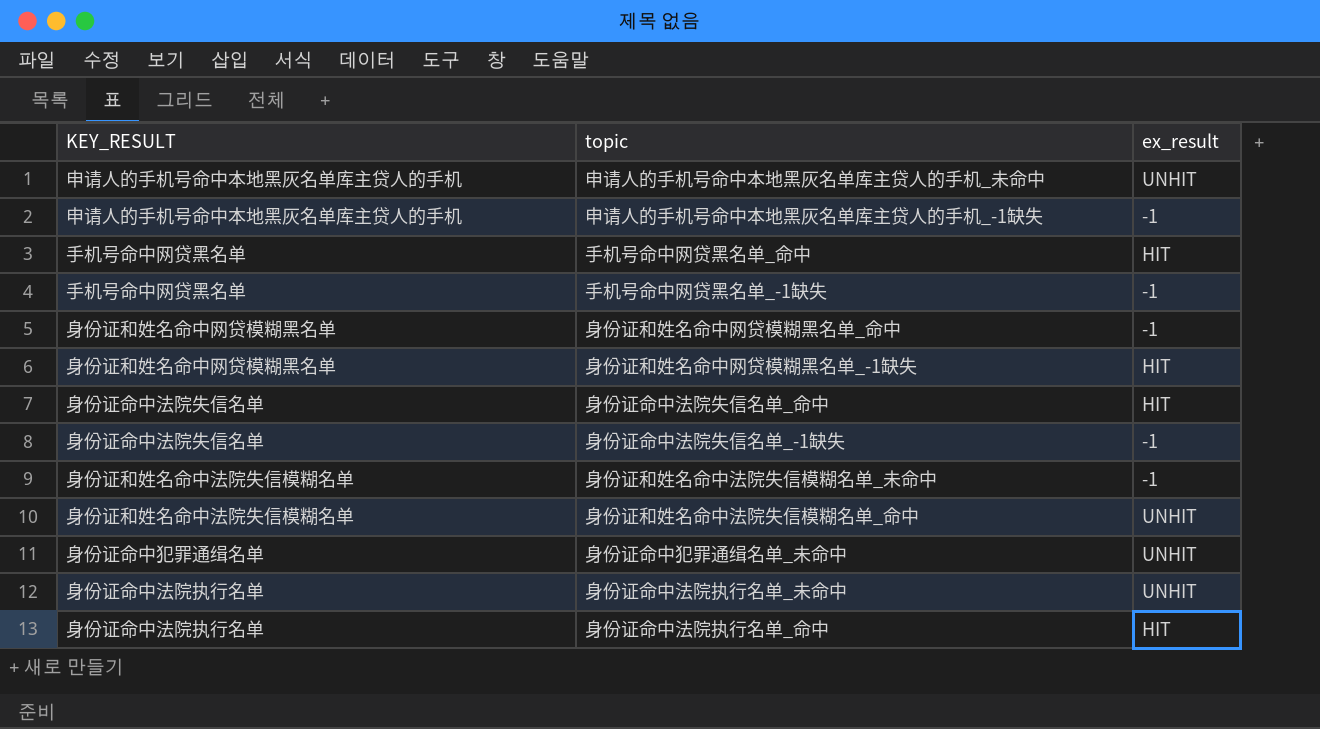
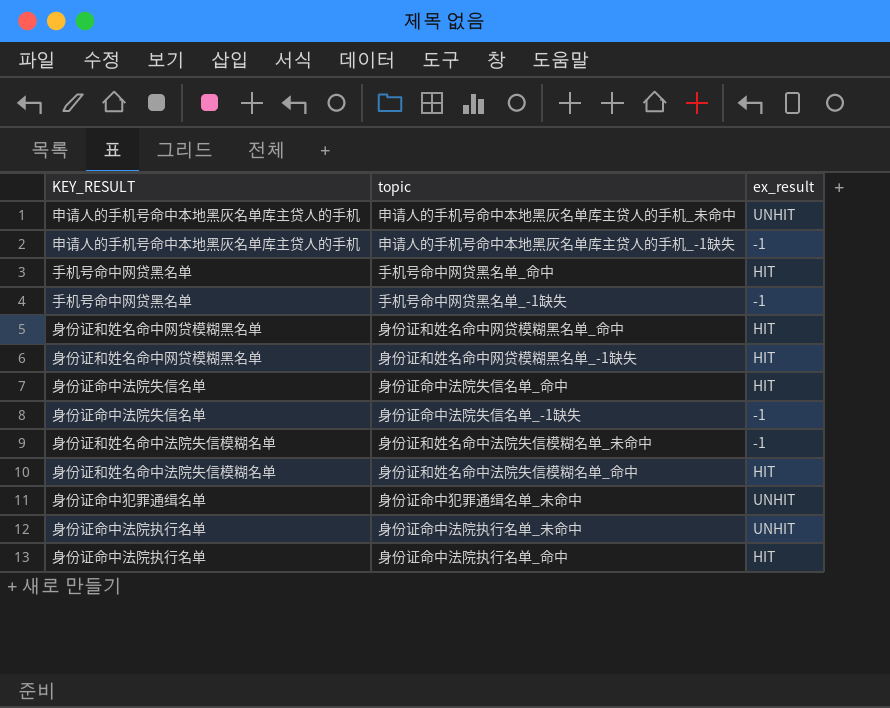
身份证和姓名命中网贷模糊黑名单_命中 | ex_result: -1 -> HIT
身份证和姓名命中法院失信模糊名单_命中 | ex_result: UNHIT -> HIT

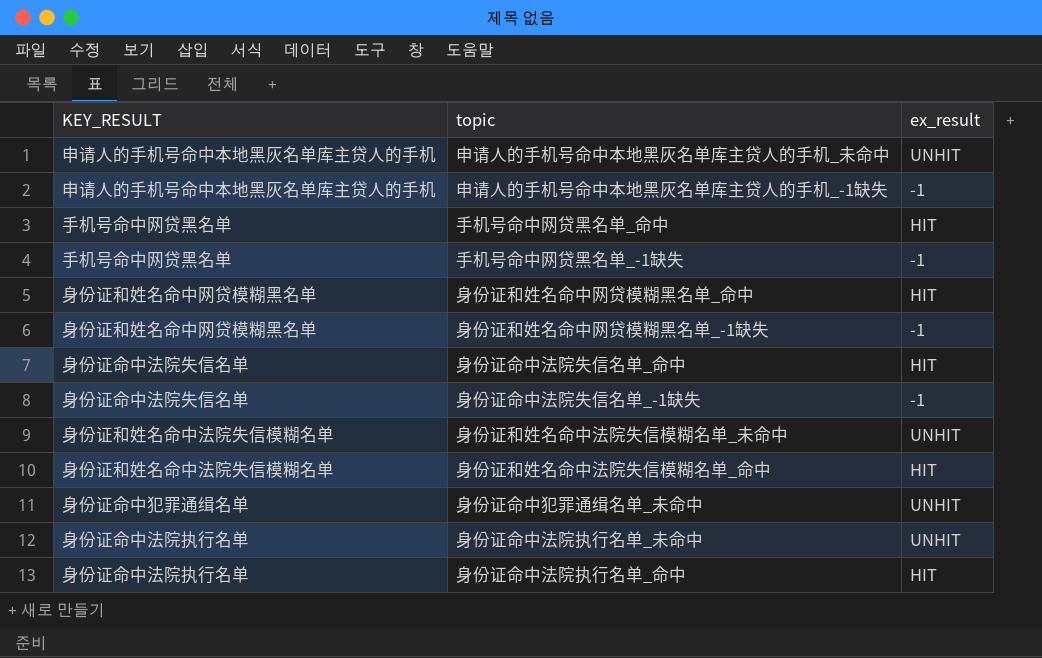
身份证和姓名命中网贷模糊黑名单_-1缺失 | ex_result: HIT -> -1
身份证和姓名命中法院失信模糊名单_未命中 | ex_result: -1 -> UNHIT

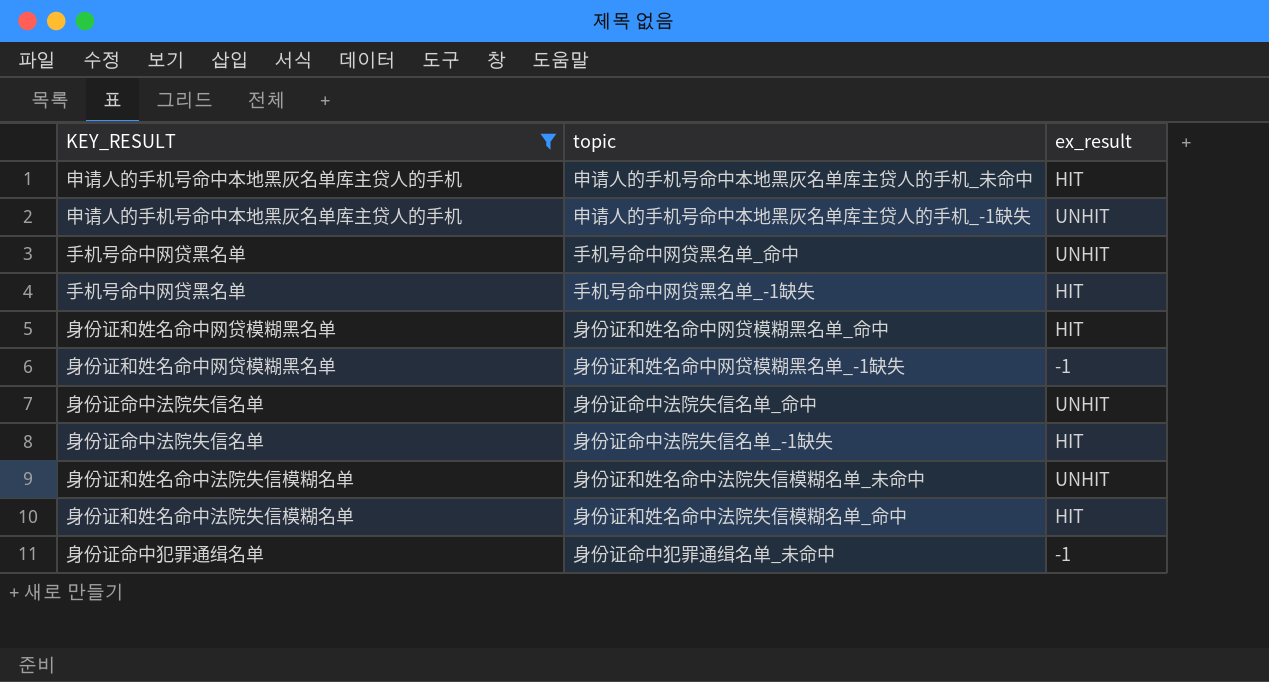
filter: none -> KEY_RESULT != 身份证命中法院执行名单
申请人的手机号命中本地黑灰名单库主贷人的手机_未命中 | ex_result: UNHIT -> HIT
申请人的手机号命中本地黑灰名单库主贷人的手机_-1缺失 | ex_result: -1 -> UNHIT
手机号命中网贷黑名单_命中 | ex_result: HIT -> UNHIT
手机号命中网贷黑名单_-1缺失 | ex_result: -1 -> HIT
身份证命中法院失信名单_命中 | ex_result: HIT -> UNHIT
身份证命中法院失信名单_-1缺失 | ex_result: -1 -> HIT
身份证命中犯罪通缉名单_未命中 | ex_result: UNHIT -> -1

